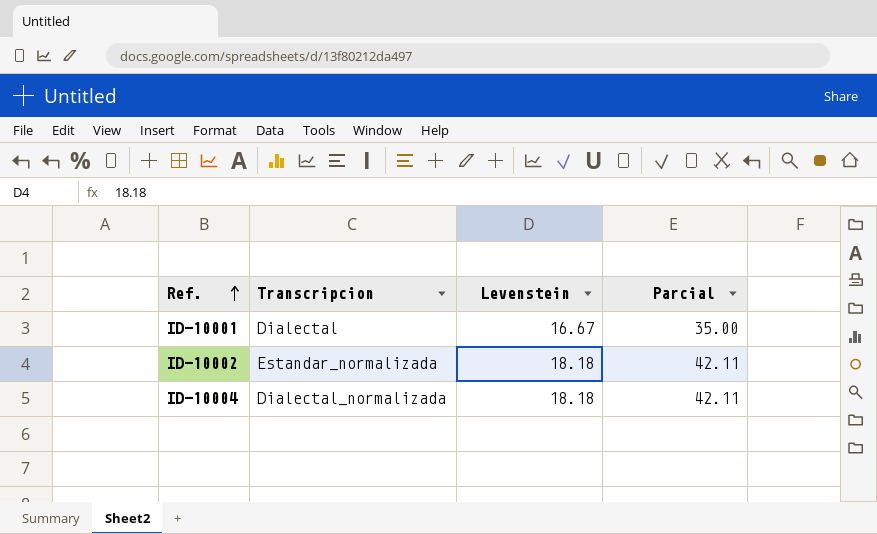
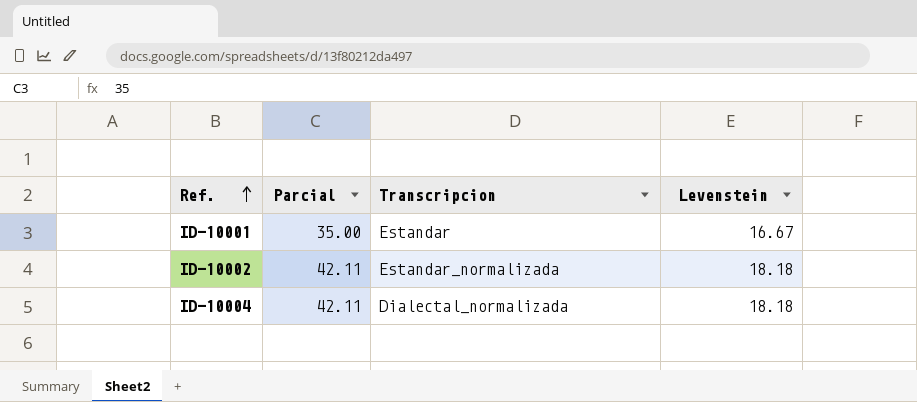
column Parcial | position: 4 -> 2
ID-10001 | Transcripcion: Dialectal -> Estandar

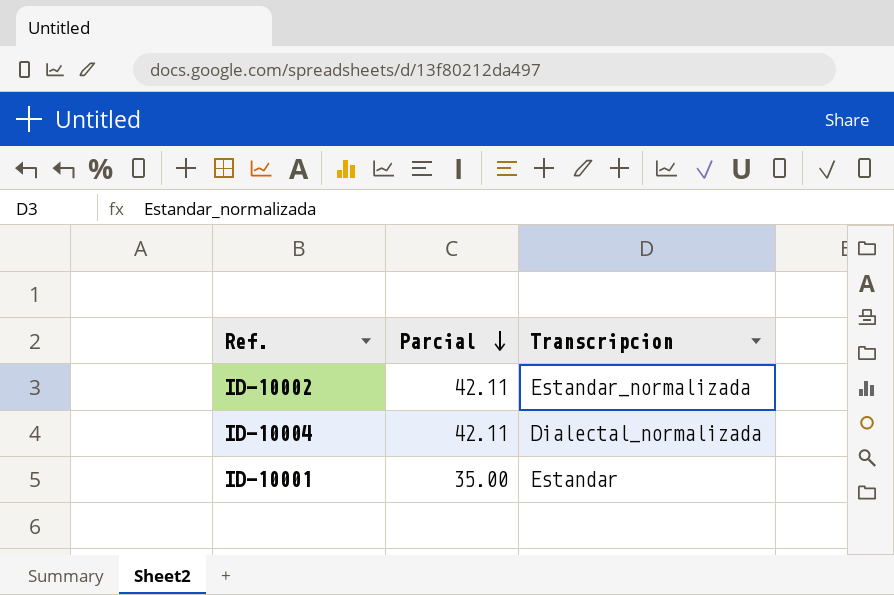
row order: Ref. ascending -> Parcial descending
column Levenstein | position: 4 -> none

